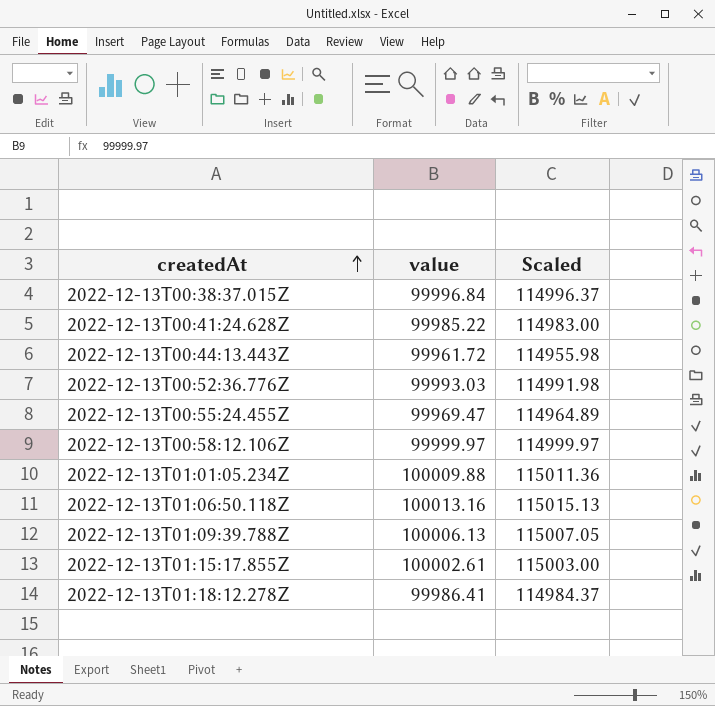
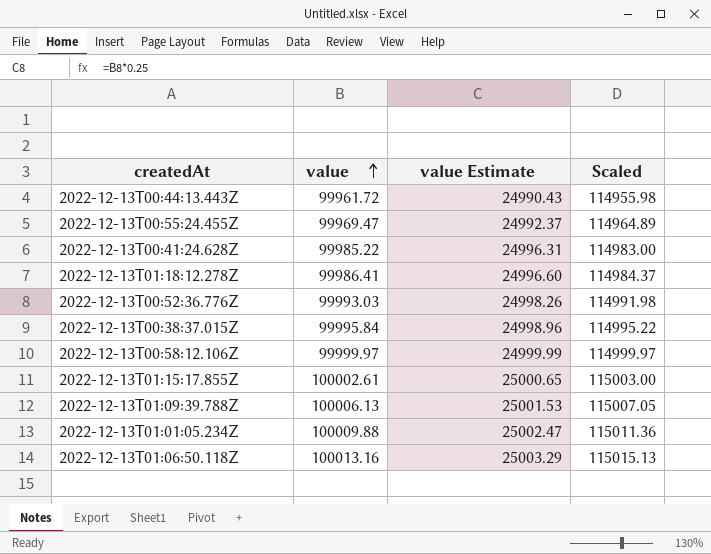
row order: createdAt ascending -> value ascending
column value Estimate | formula: none -> [value] * 0.25
2022-12-13T00:38:37.015Z | value: 99996.84 -> 99995.84
2022-12-13T00:38:37.015Z | Scaled: 114996.37 -> 114995.22

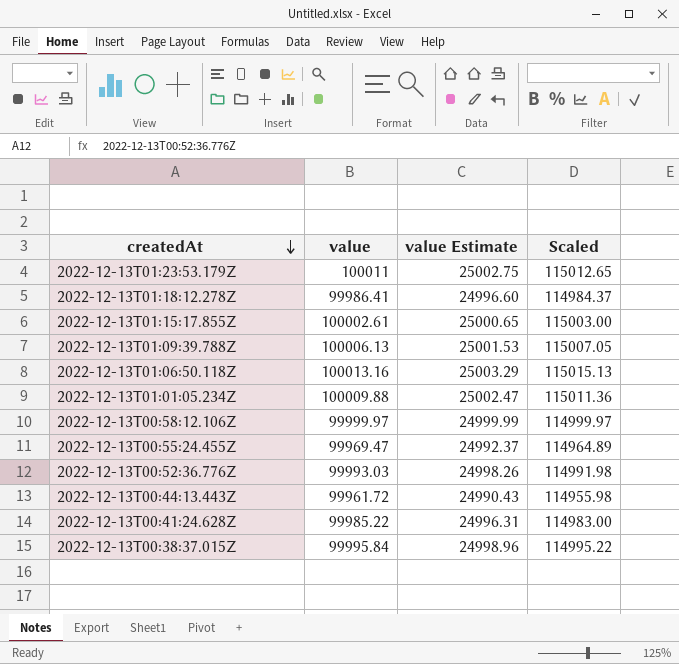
row order: value ascending -> createdAt descending
row 2022-12-13T01:23:53.179Z: none -> 100011 | 25002.75 | 115012.65

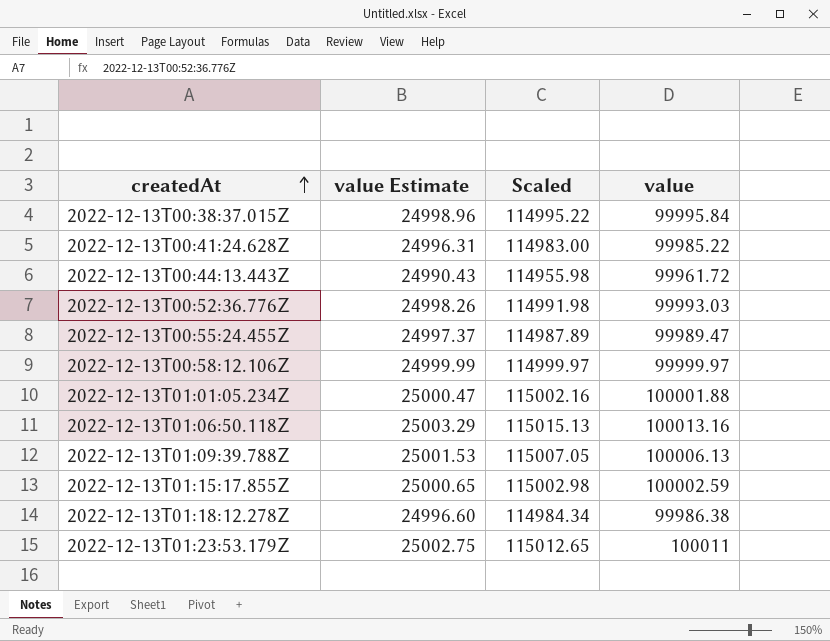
row order: createdAt descending -> createdAt ascending
column value | position: 2 -> 4
2022-12-13T00:55:24.455Z | value Estimate: 24992.37 -> 24997.37
2022-12-13T00:55:24.455Z | Scaled: 114964.89 -> 114987.89
2022-12-13T00:55:24.455Z | value: 99969.47 -> 99989.47
2022-12-13T01:01:05.234Z | value Estimate: 25002.47 -> 25000.47
2022-12-13T01:01:05.234Z | Scaled: 115011.36 -> 115002.16
2022-12-13T01:01:05.234Z | value: 100009.88 -> 100001.88
2022-12-13T01:15:17.855Z | Scaled: 115003.00 -> 115002.98
2022-12-13T01:15:17.855Z | value: 100002.61 -> 100002.59
2022-12-13T01:18:12.278Z | Scaled: 114984.37 -> 114984.34
2022-12-13T01:18:12.278Z | value: 99986.41 -> 99986.38

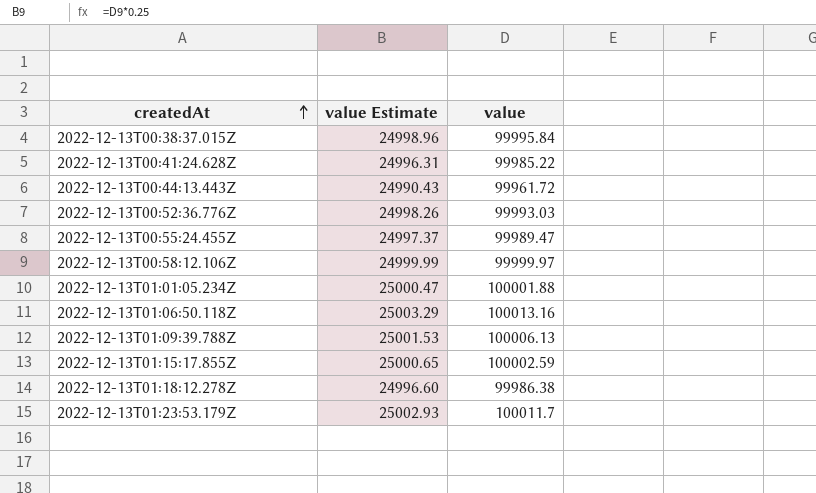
column Scaled | formula: [value] * 1.15 -> none
2022-12-13T01:23:53.179Z | value Estimate: 25002.75 -> 25002.93
2022-12-13T01:23:53.179Z | value: 100011 -> 100011.7

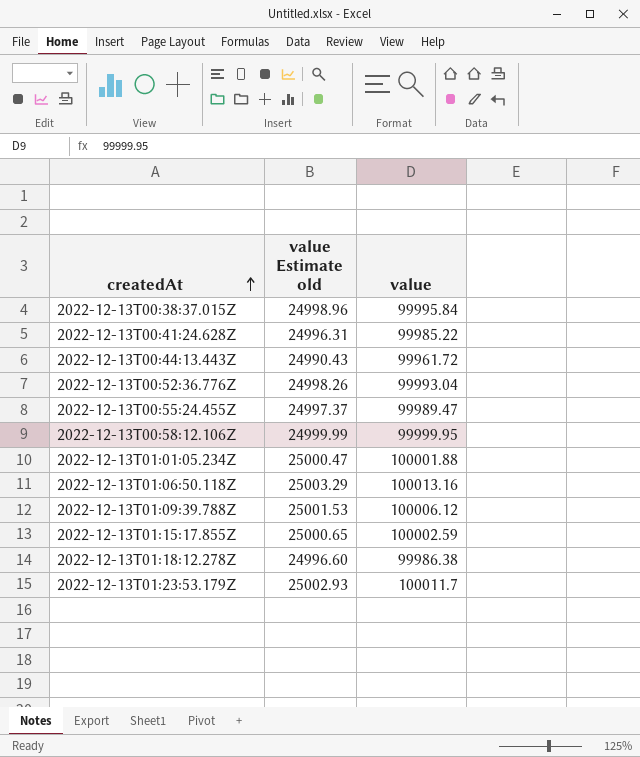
column name: value Estimate -> value Estimate old
2022-12-13T00:52:36.776Z | value: 99993.03 -> 99993.04
2022-12-13T00:58:12.106Z | value: 99999.97 -> 99999.95
2022-12-13T01:09:39.788Z | value: 100006.13 -> 100006.12

